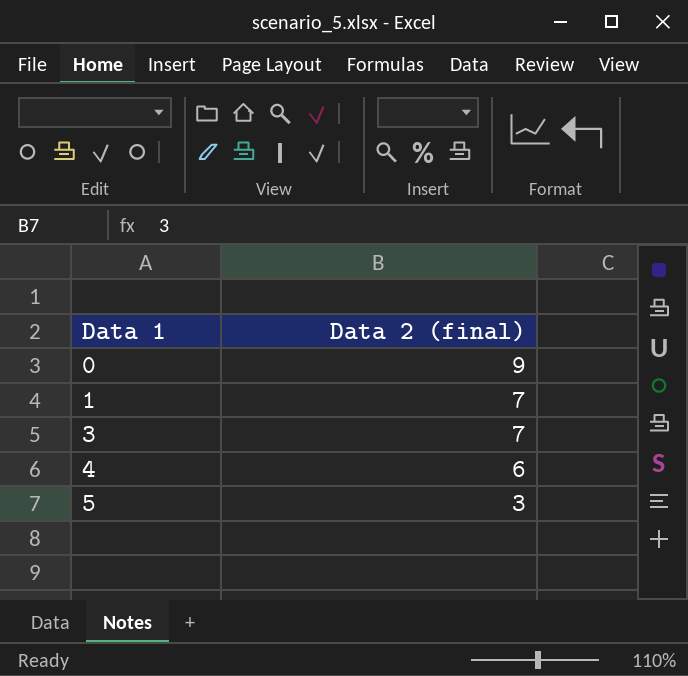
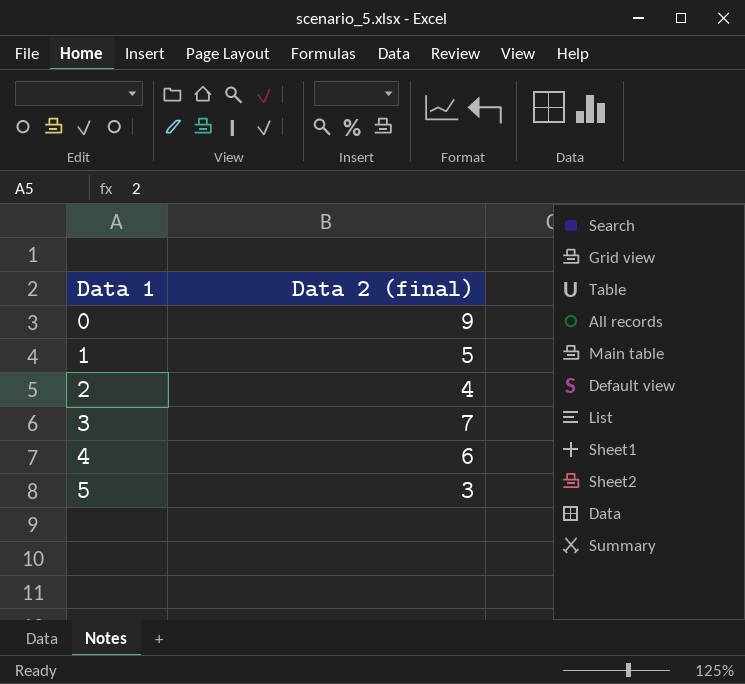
1 | Data 2 (final): 7 -> 5
row 2: none -> 4

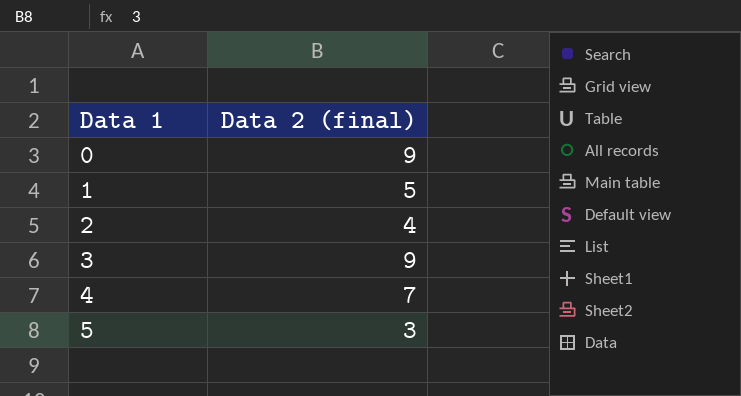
3 | Data 2 (final): 7 -> 9
4 | Data 2 (final): 6 -> 7

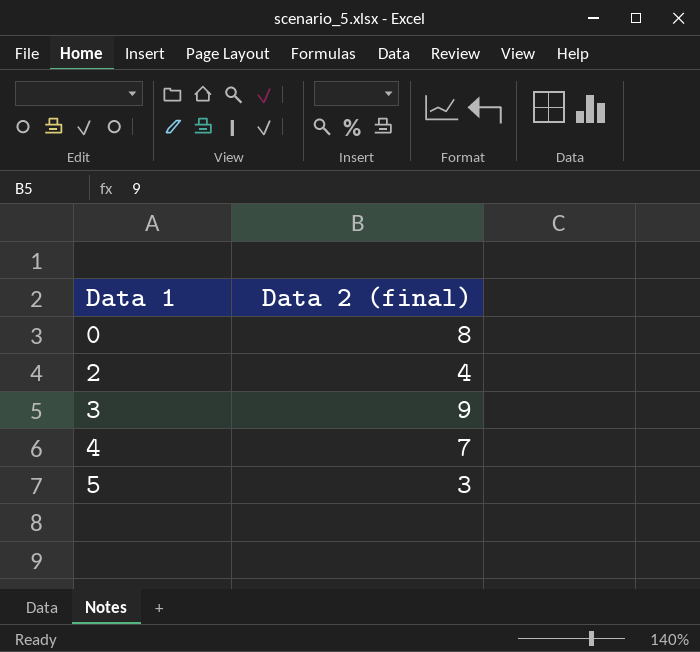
row 1: 5 -> none
0 | Data 2 (final): 9 -> 8

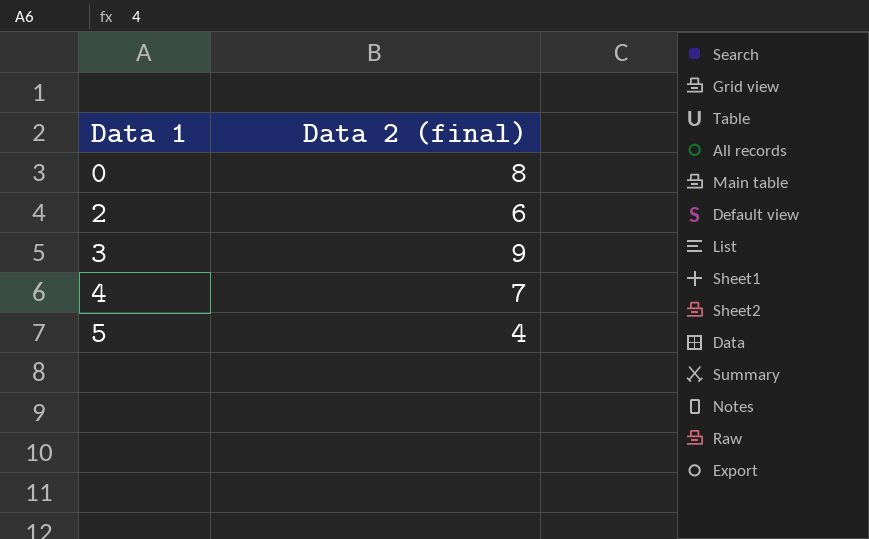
2 | Data 2 (final): 4 -> 6
5 | Data 2 (final): 3 -> 4

